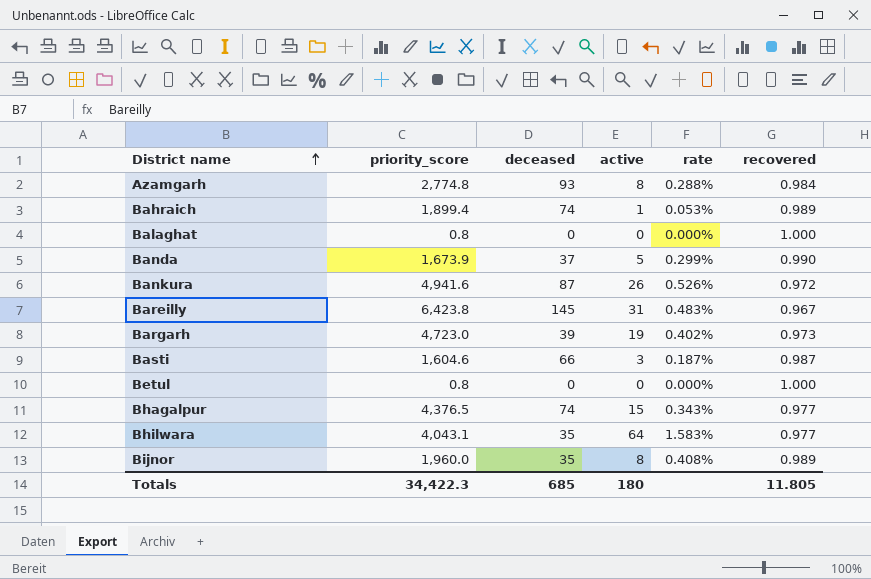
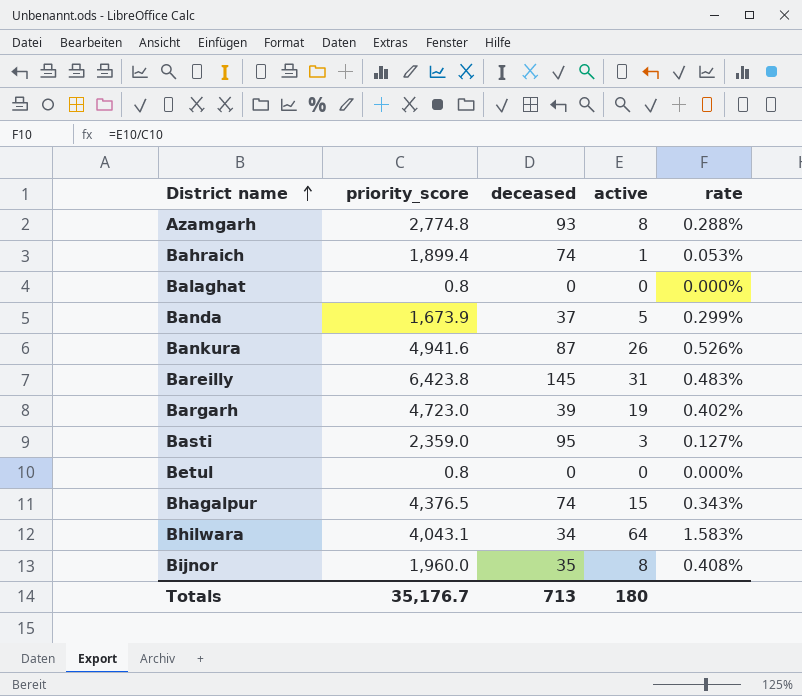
column recovered | position: 6 -> none
Basti | priority_score: 1,604.6 -> 2,359.0
Basti | deceased: 66 -> 95
Basti | rate: 0.187% -> 0.127%
Bhilwara | deceased: 35 -> 34
Totals | priority_score: 34,422.3 -> 35,176.7
Totals | deceased: 685 -> 713

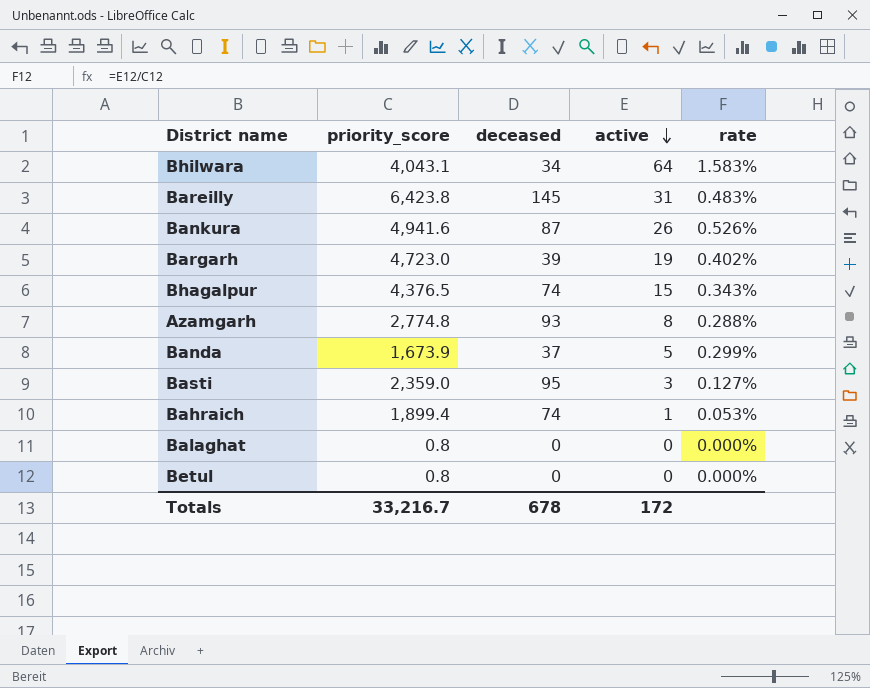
row order: District name ascending -> active descending
row Bijnor: 1,960.0 | 35 | 8 | 0.408% -> none
Totals | priority_score: 35,176.7 -> 33,216.7
Totals | deceased: 713 -> 678
Totals | active: 180 -> 172

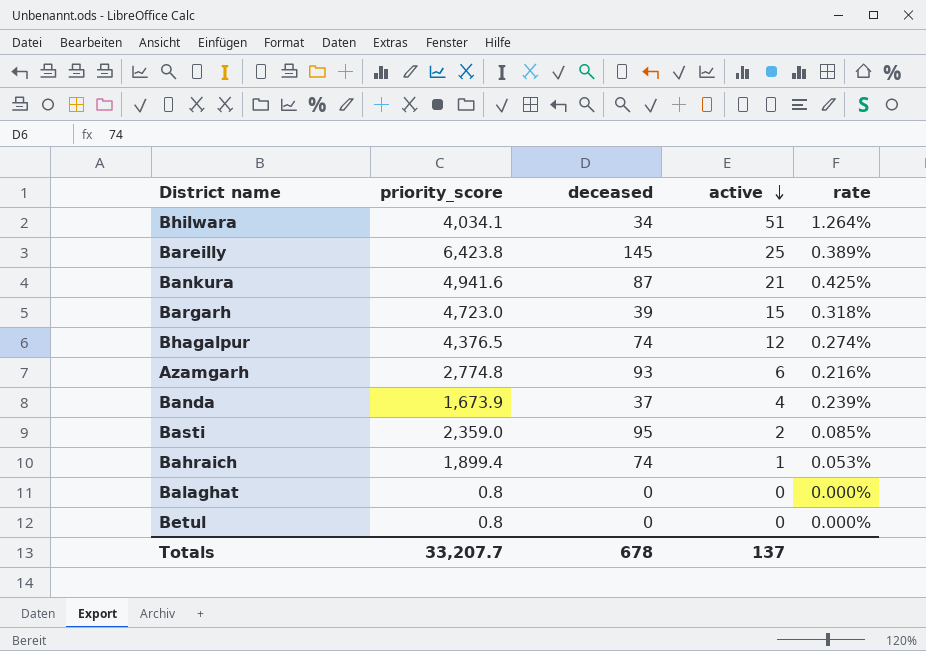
Bhilwara | priority_score: 4,043.1 -> 4,034.1
Bhilwara | active: 64 -> 51
Bhilwara | rate: 1.583% -> 1.264%
Bareilly | active: 31 -> 25
Bareilly | rate: 0.483% -> 0.389%
Bankura | active: 26 -> 21
Bankura | rate: 0.526% -> 0.425%
Bargarh | active: 19 -> 15
Bargarh | rate: 0.402% -> 0.318%
Bhagalpur | active: 15 -> 12
Bhagalpur | rate: 0.343% -> 0.274%
Azamgarh | active: 8 -> 6
Azamgarh | rate: 0.288% -> 0.216%
Banda | active: 5 -> 4
Banda | rate: 0.299% -> 0.239%
Basti | active: 3 -> 2
Basti | rate: 0.127% -> 0.085%
Totals | priority_score: 33,216.7 -> 33,207.7
Totals | active: 172 -> 137

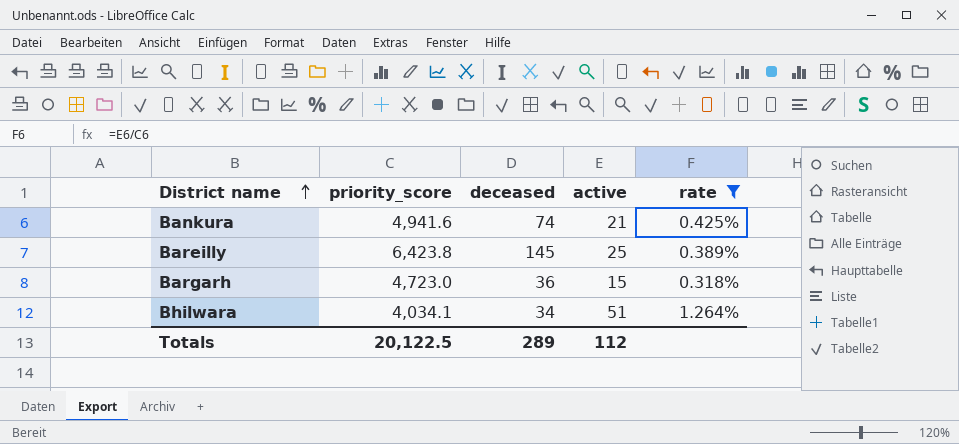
filter: none -> rate >= 0.318%
row order: active descending -> District name ascending
Bankura | deceased: 87 -> 74
Bargarh | deceased: 39 -> 36
Totals | priority_score: 33,207.7 -> 20,122.5
Totals | deceased: 678 -> 289
Totals | active: 137 -> 112

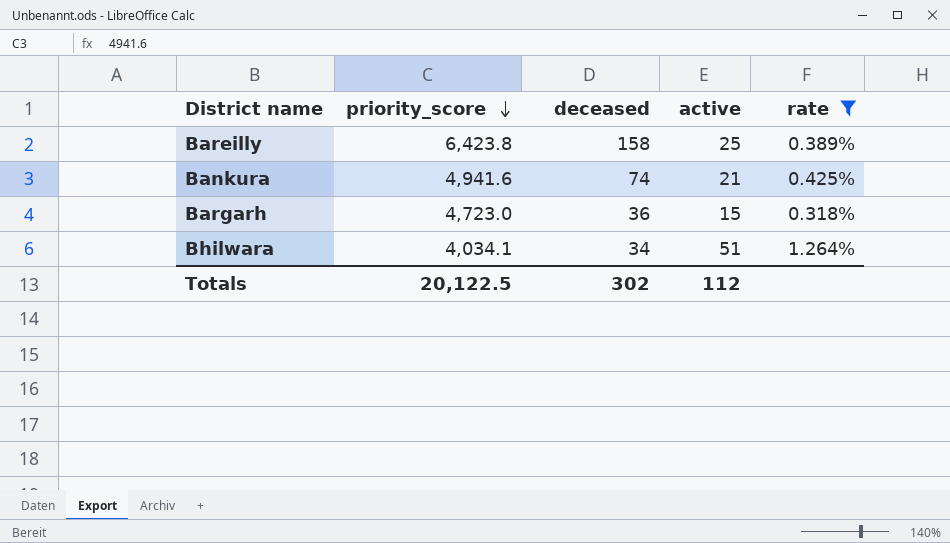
row order: District name ascending -> priority_score descending
Bareilly | deceased: 145 -> 158
Totals | deceased: 289 -> 302

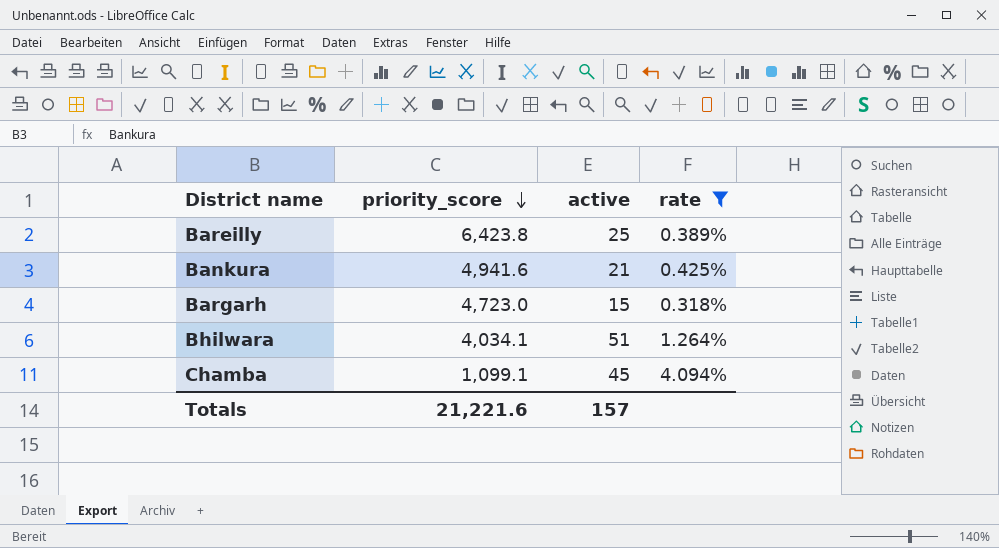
column deceased | position: 3 -> none
row Chamba: none -> 1,099.1 | 45 | 4.094%
Totals | priority_score: 20,122.5 -> 21,221.6
Totals | active: 112 -> 157

